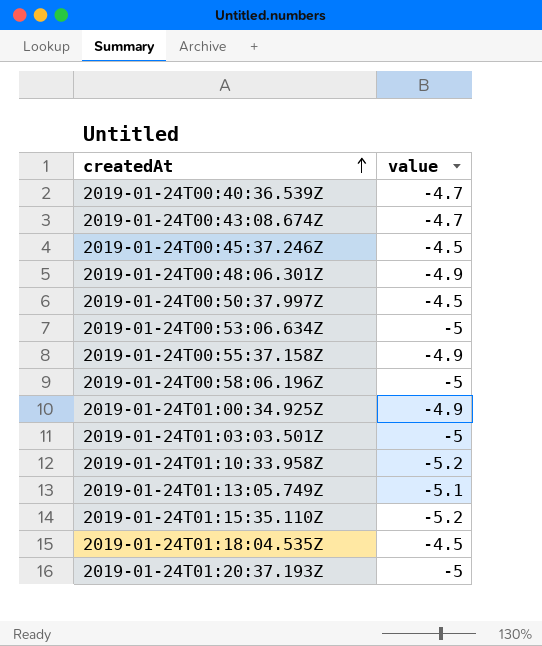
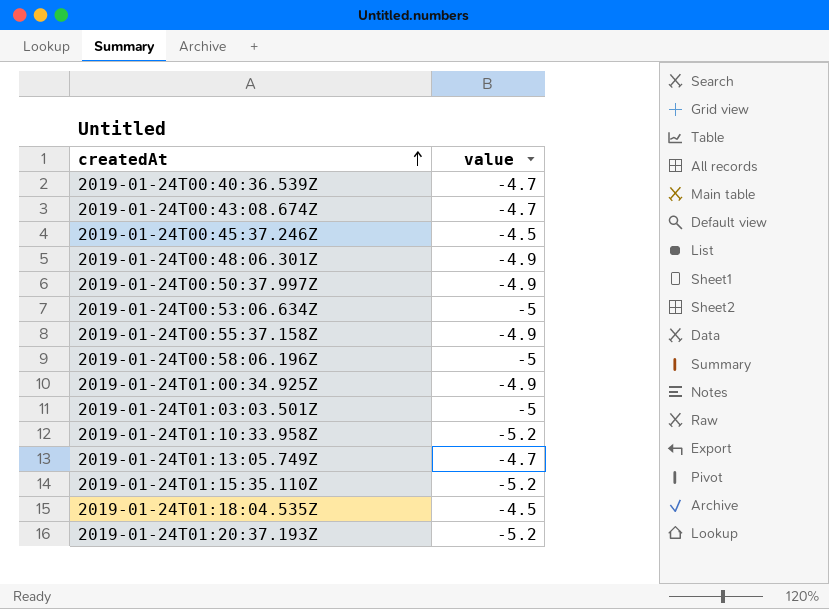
2019-01-24T00:50:37.997Z | value: -4.5 -> -4.9
2019-01-24T01:13:05.749Z | value: -5.1 -> -4.7
2019-01-24T01:20:37.193Z | value: -5 -> -5.2

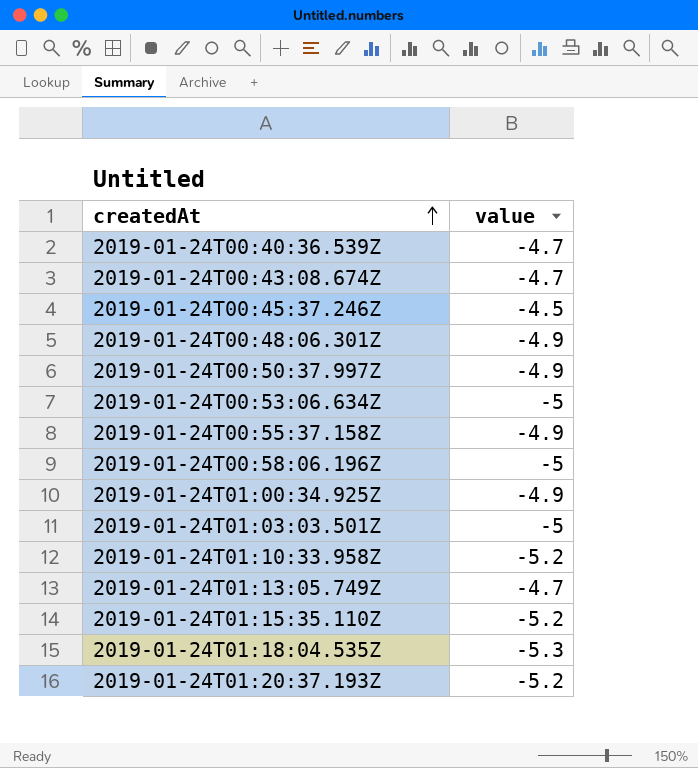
2019-01-24T01:18:04.535Z | value: -4.5 -> -5.3

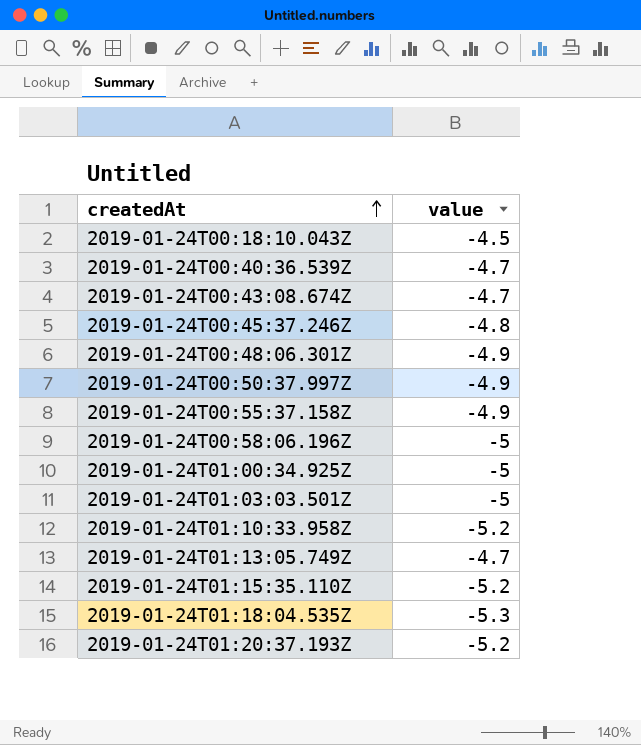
row 2019-01-24T00:53:06.634Z: -5 -> none
row 2019-01-24T00:18:10.043Z: none -> -4.5
2019-01-24T00:45:37.246Z | value: -4.5 -> -4.8
2019-01-24T01:00:34.925Z | value: -4.9 -> -5

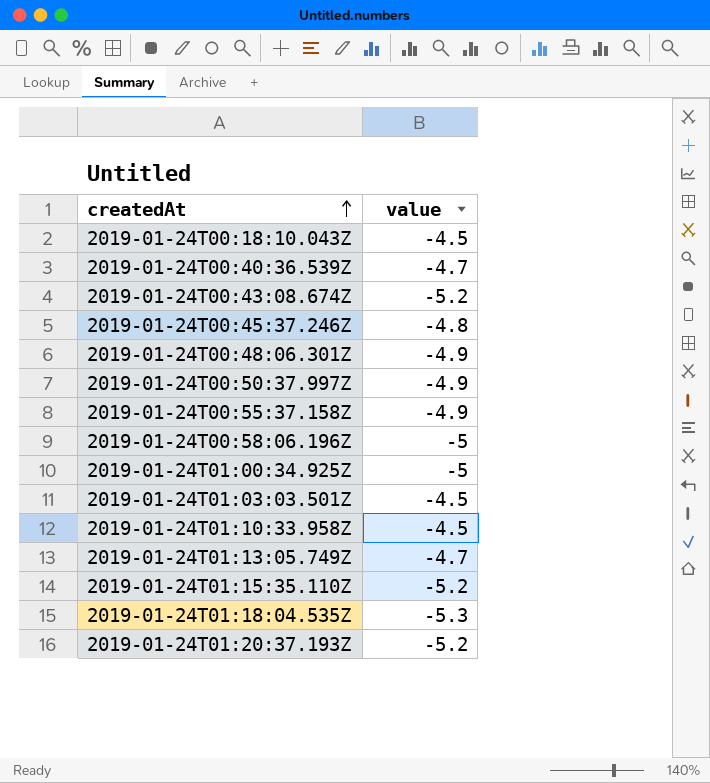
2019-01-24T00:43:08.674Z | value: -4.7 -> -5.2
2019-01-24T01:03:03.501Z | value: -5 -> -4.5
2019-01-24T01:10:33.958Z | value: -5.2 -> -4.5

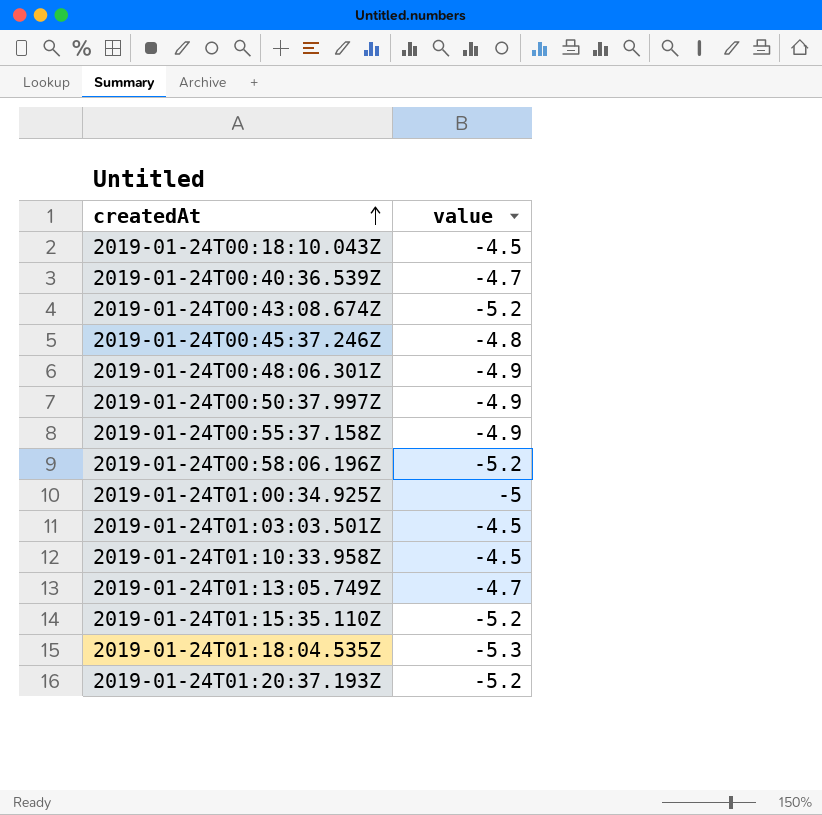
2019-01-24T00:58:06.196Z | value: -5 -> -5.2

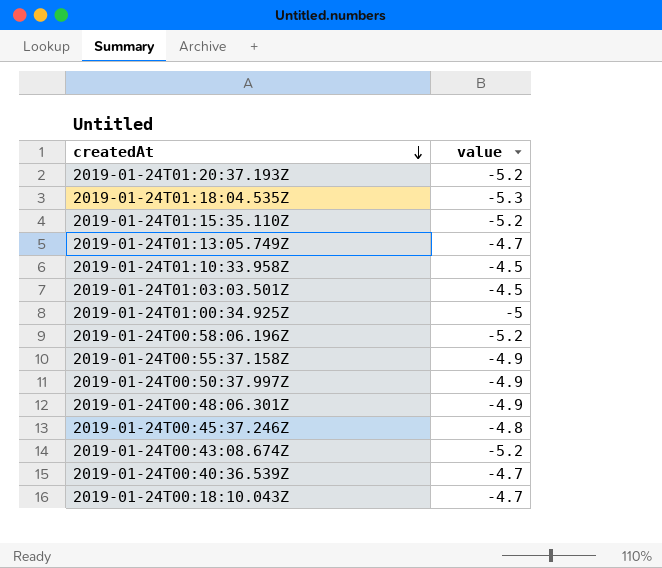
row order: createdAt ascending -> createdAt descending
2019-01-24T00:18:10.043Z | value: -4.5 -> -4.7

